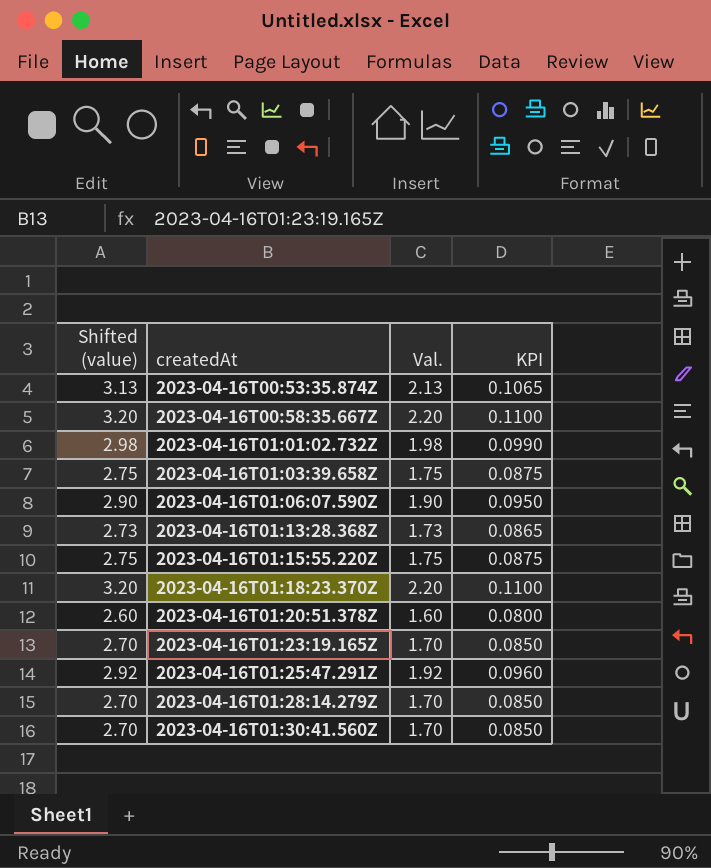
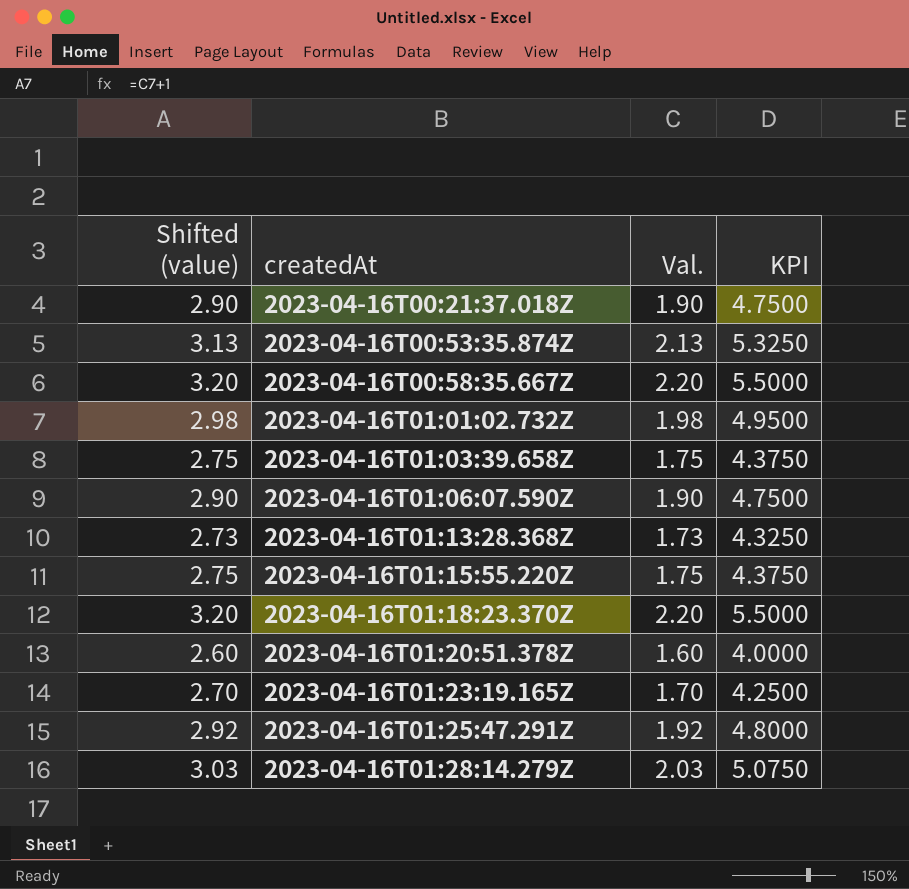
column KPI | formula: [Val.] * 0.05 -> [Val.] * 2.5
row 2023-04-16T01:30:41.560Z: 2.70 | 1.70 | 0.0850 -> none
row 2023-04-16T00:21:37.018Z: none -> 2.90 | 1.90 | 4.7500
2023-04-16T01:28:14.279Z | Shifted (value): 2.70 -> 3.03
2023-04-16T01:28:14.279Z | Val.: 1.70 -> 2.03

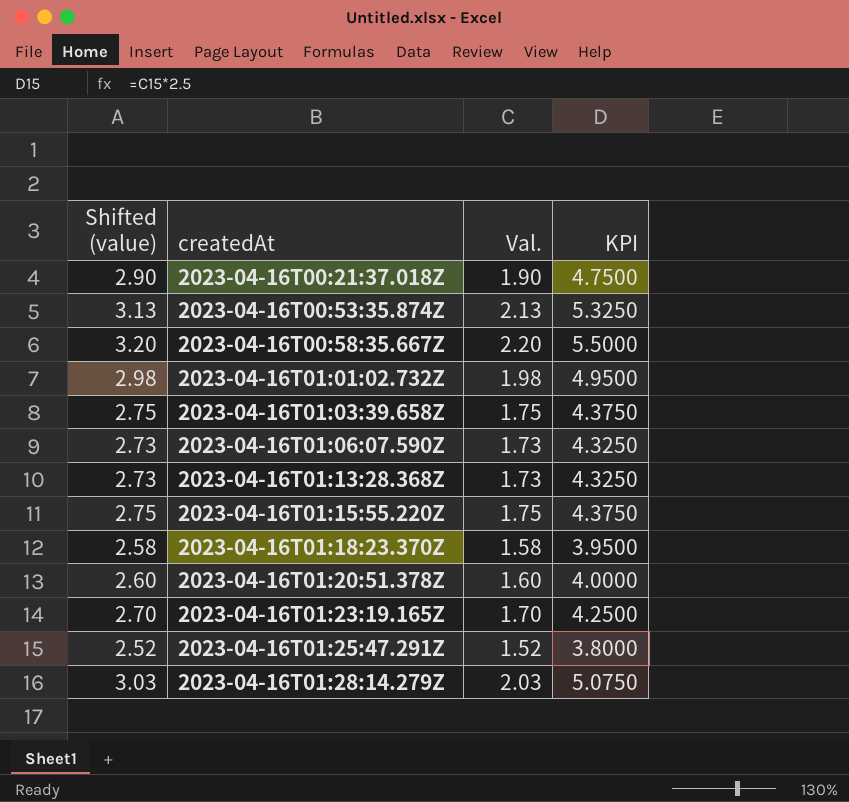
2023-04-16T01:06:07.590Z | Shifted (value): 2.90 -> 2.73
2023-04-16T01:06:07.590Z | Val.: 1.90 -> 1.73
2023-04-16T01:06:07.590Z | KPI: 4.7500 -> 4.3250
2023-04-16T01:18:23.370Z | Shifted (value): 3.20 -> 2.58
2023-04-16T01:18:23.370Z | Val.: 2.20 -> 1.58
2023-04-16T01:18:23.370Z | KPI: 5.5000 -> 3.9500
2023-04-16T01:25:47.291Z | Shifted (value): 2.92 -> 2.52
2023-04-16T01:25:47.291Z | Val.: 1.92 -> 1.52
2023-04-16T01:25:47.291Z | KPI: 4.8000 -> 3.8000

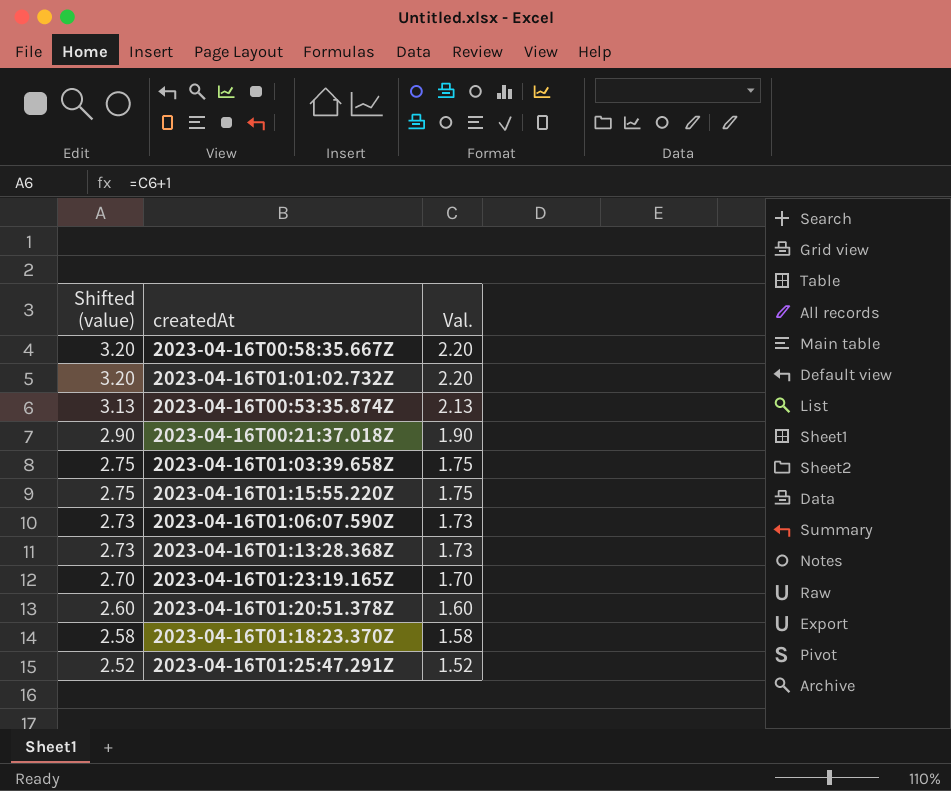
row order: createdAt ascending -> Shifted (value) descending
column KPI | formula: [Val.] * 2.5 -> none
row 2023-04-16T01:28:14.279Z: 3.03 | 2.03 | 5.0750 -> none
2023-04-16T01:01:02.732Z | Shifted (value): 2.98 -> 3.20
2023-04-16T01:01:02.732Z | Val.: 1.98 -> 2.20

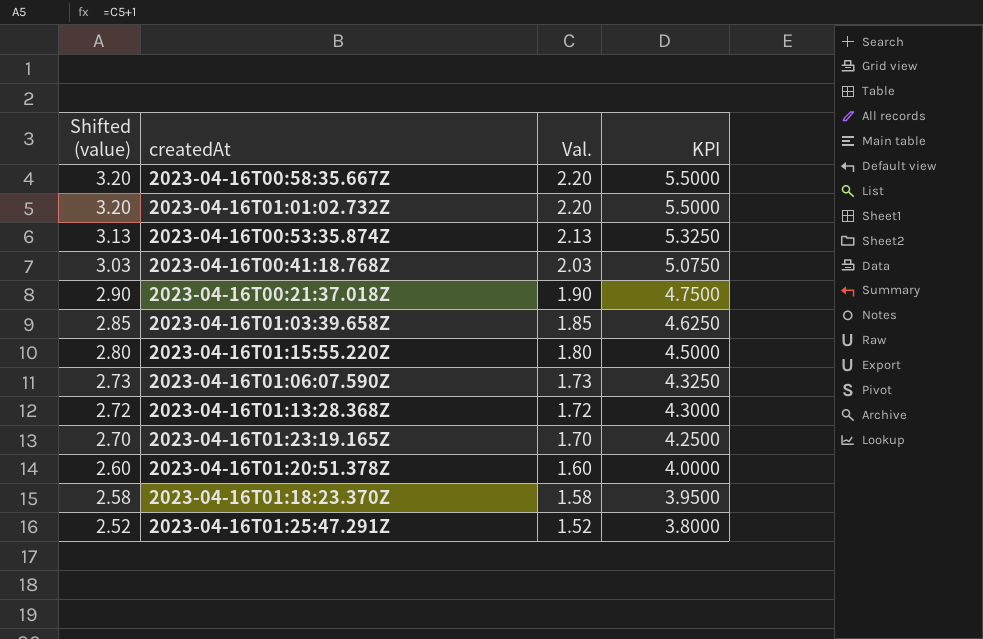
column KPI | formula: none -> [Val.] * 2.5
row 2023-04-16T00:41:18.768Z: none -> 3.03 | 2.03 | 5.0750
2023-04-16T01:03:39.658Z | Shifted (value): 2.75 -> 2.85
2023-04-16T01:03:39.658Z | Val.: 1.75 -> 1.85
2023-04-16T01:15:55.220Z | Shifted (value): 2.75 -> 2.80
2023-04-16T01:15:55.220Z | Val.: 1.75 -> 1.80
2023-04-16T01:13:28.368Z | Shifted (value): 2.73 -> 2.72
2023-04-16T01:13:28.368Z | Val.: 1.73 -> 1.72

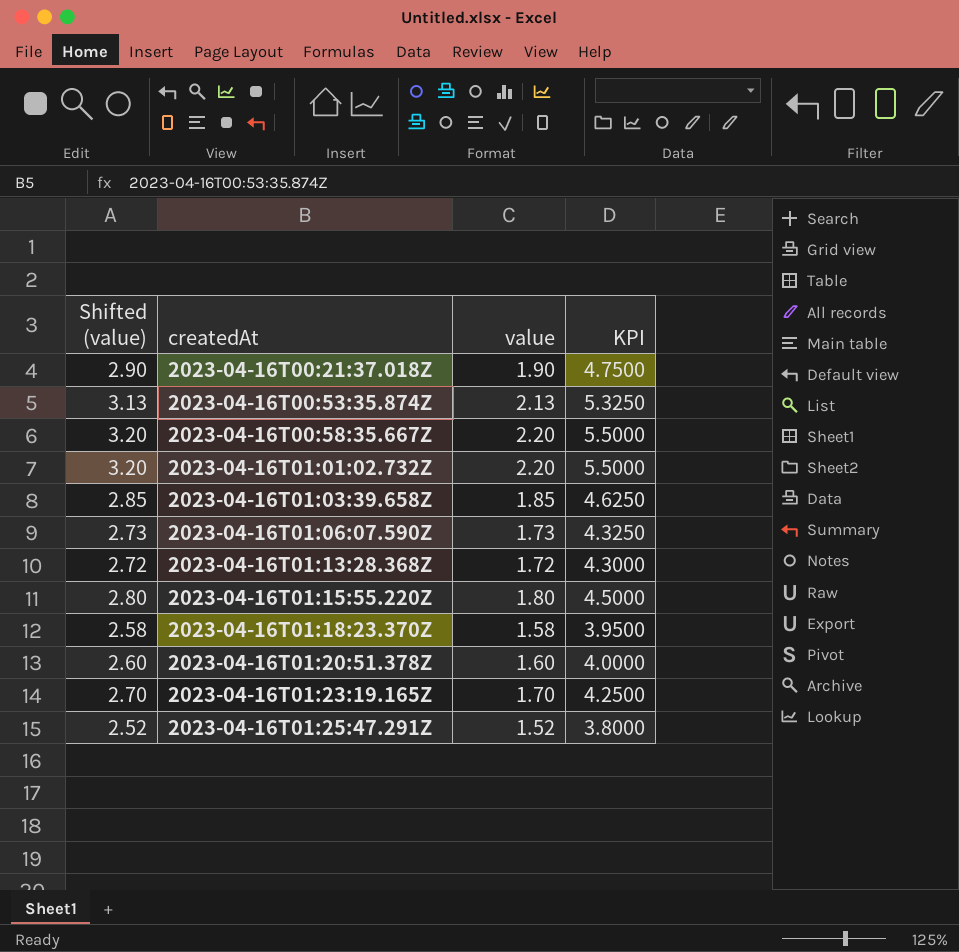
row order: Shifted (value) descending -> createdAt ascending
column name: Val. -> value
row 2023-04-16T00:41:18.768Z: 3.03 | 2.03 | 5.0750 -> none

